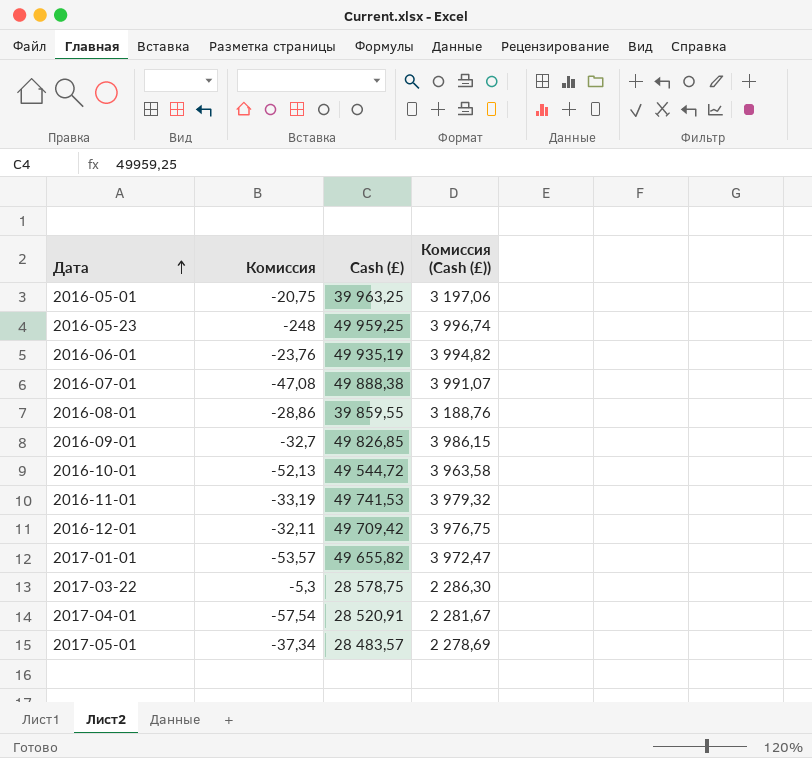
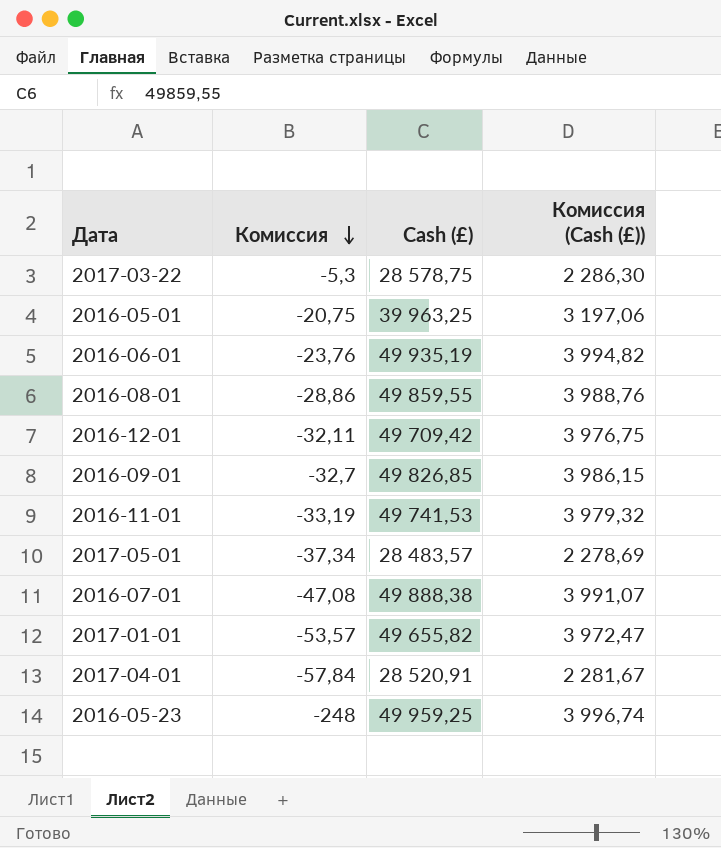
row order: Дата ascending -> Комиссия descending
row 2016-10-01: -52,13 | 49 544,72 | 3 963,58 -> none
2016-08-01 | Cash (£): 39 859,55 -> 49 859,55
2016-08-01 | Комиссия (Cash (£)): 3 188,76 -> 3 988,76
2017-04-01 | Комиссия: -57,54 -> -57,84

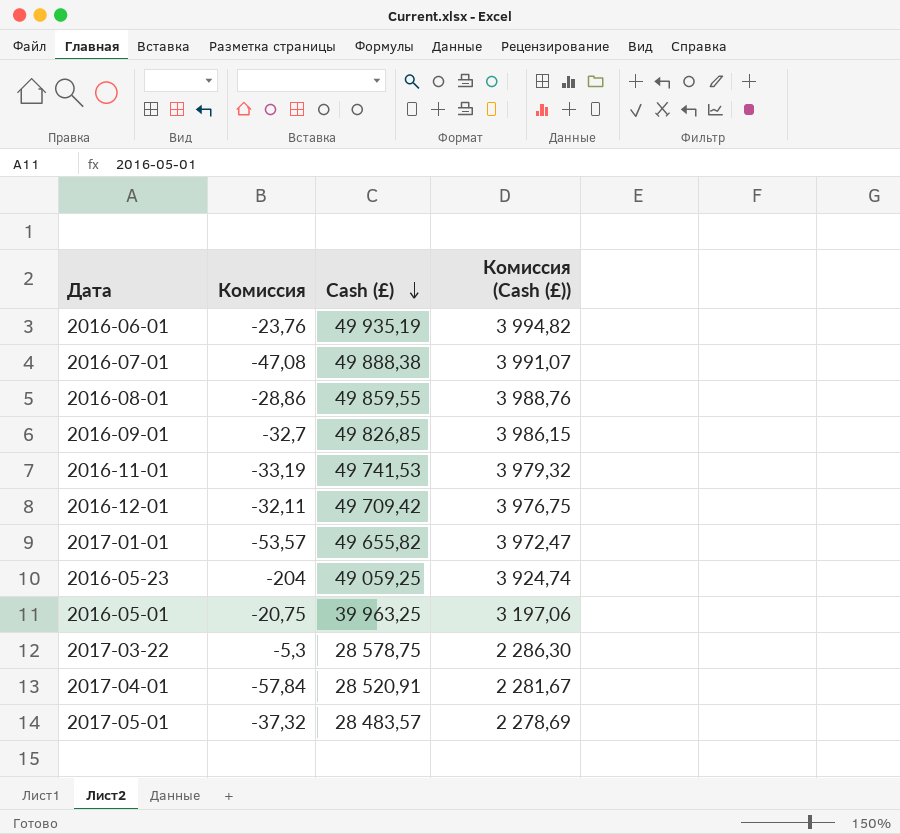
row order: Комиссия descending -> Cash (£) descending
2016-05-23 | Комиссия: -248 -> -204
2016-05-23 | Cash (£): 49 959,25 -> 49 059,25
2016-05-23 | Комиссия (Cash (£)): 3 996,74 -> 3 924,74
2017-05-01 | Комиссия: -37,34 -> -37,32

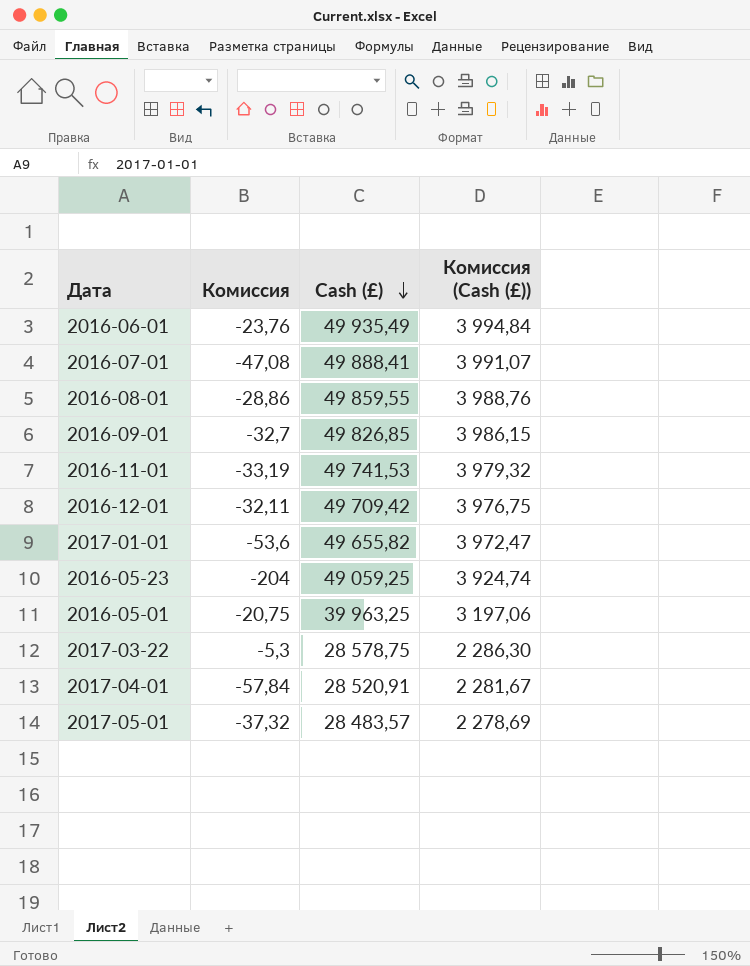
2016-06-01 | Cash (£): 49 935,19 -> 49 935,49
2016-06-01 | Комиссия (Cash (£)): 3 994,82 -> 3 994,84
2016-07-01 | Cash (£): 49 888,38 -> 49 888,41
2017-01-01 | Комиссия: -53,57 -> -53,6

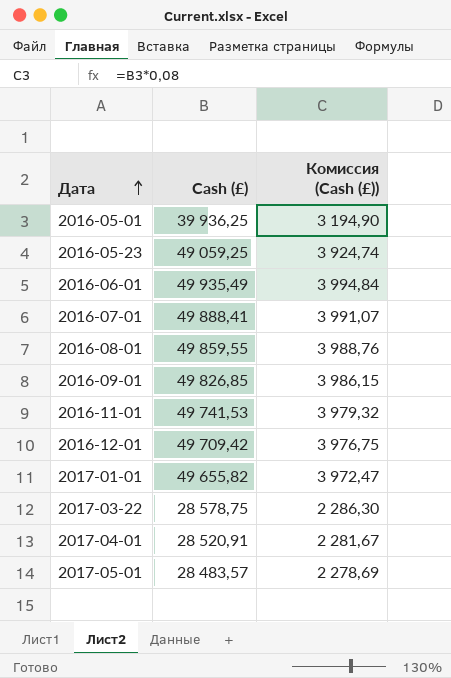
row order: Cash (£) descending -> Дата ascending
column Комиссия | position: 2 -> none
2016-05-01 | Cash (£): 39 963,25 -> 39 936,25
2016-05-01 | Комиссия (Cash (£)): 3 197,06 -> 3 194,90

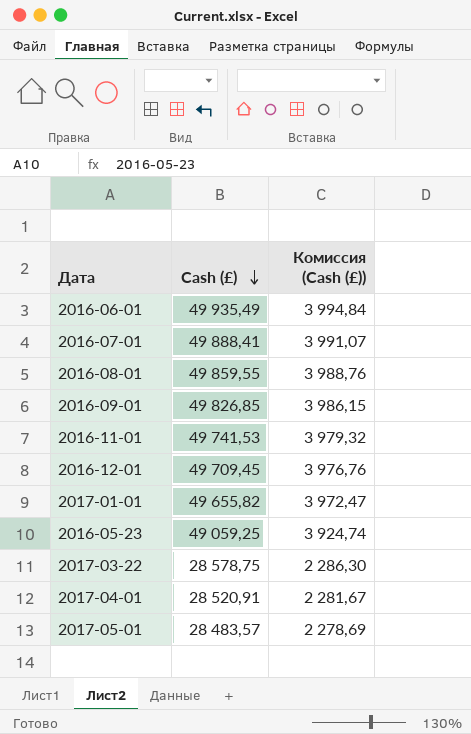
row order: Дата ascending -> Cash (£) descending
row 2016-05-01: 39 936,25 | 3 194,90 -> none
2016-12-01 | Cash (£): 49 709,42 -> 49 709,45
2016-12-01 | Комиссия (Cash (£)): 3 976,75 -> 3 976,76

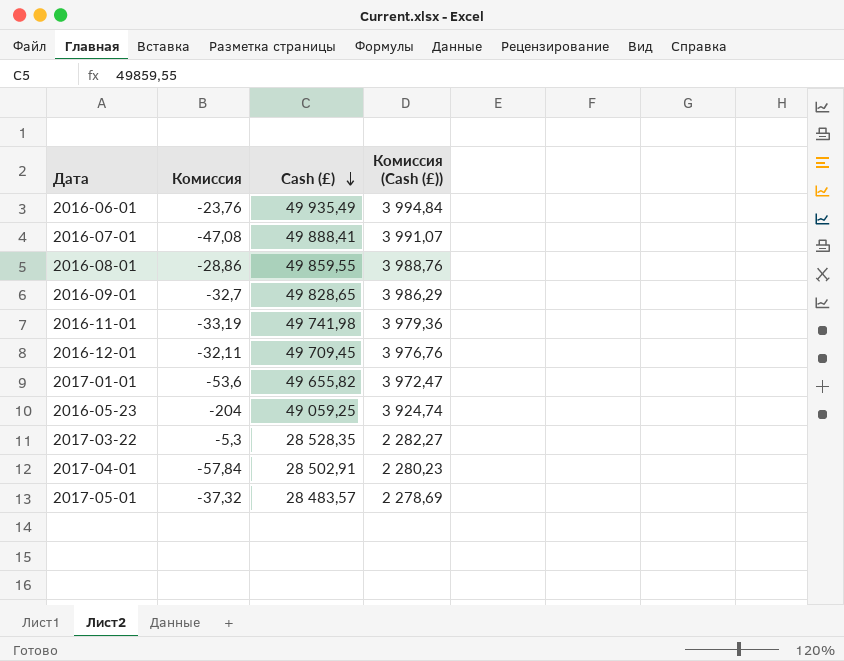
column Комиссия | position: none -> 2
2016-09-01 | Cash (£): 49 826,85 -> 49 828,65
2016-09-01 | Комиссия (Cash (£)): 3 986,15 -> 3 986,29
2016-11-01 | Cash (£): 49 741,53 -> 49 741,98
2016-11-01 | Комиссия (Cash (£)): 3 979,32 -> 3 979,36
2017-03-22 | Cash (£): 28 578,75 -> 28 528,35
2017-03-22 | Комиссия (Cash (£)): 2 286,30 -> 2 282,27
2017-04-01 | Cash (£): 28 520,91 -> 28 502,91
2017-04-01 | Комиссия (Cash (£)): 2 281,67 -> 2 280,23

